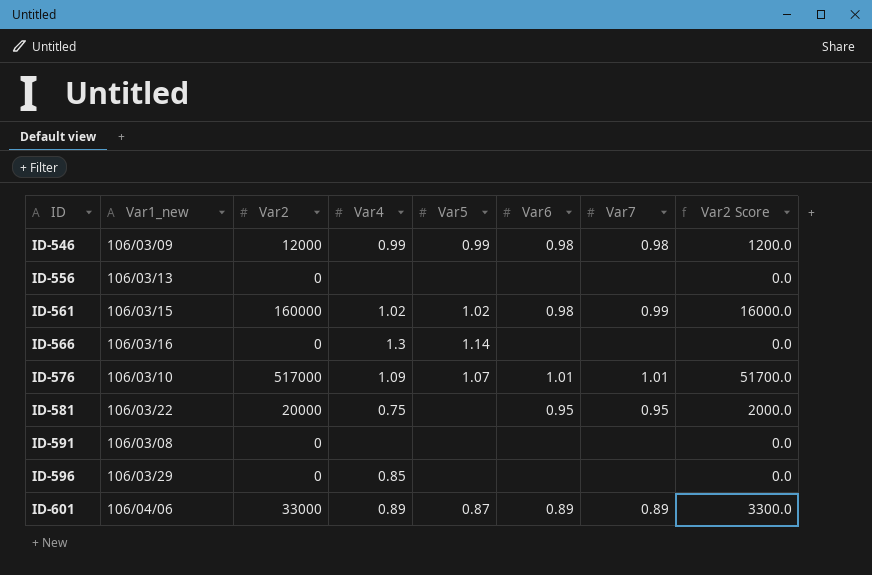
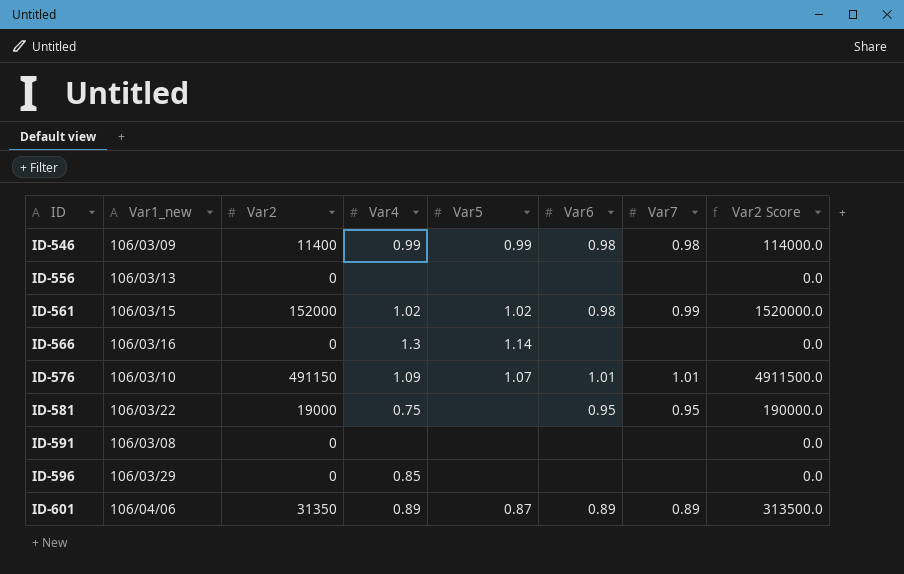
column Var2 Score | formula: [Var2] * 0.1 -> [Var2] * 10
ID-546 | Var2: 12000 -> 11400
ID-561 | Var2: 160000 -> 152000
ID-576 | Var2: 517000 -> 491150
ID-581 | Var2: 20000 -> 19000
ID-601 | Var2: 33000 -> 31350

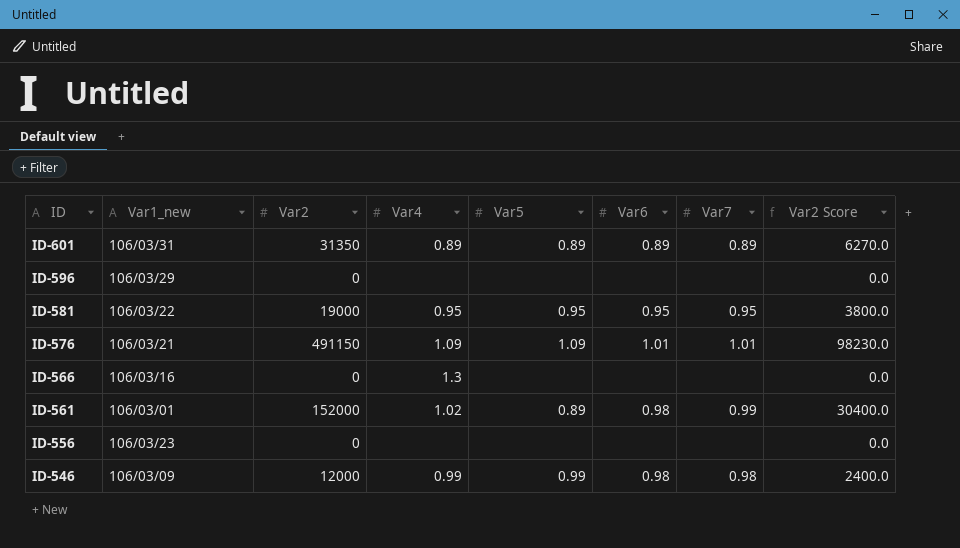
row order: ID ascending -> ID descending
column Var2 Score | formula: [Var2] * 10 -> [Var2] * 0.2
row ID-591: 106/03/08 | 0 | none | none | none | none | 0.0 -> none
ID-601 | Var1_new: 106/04/06 -> 106/03/31
ID-601 | Var5: 0.87 -> 0.89
ID-596 | Var4: 0.85 -> none
ID-581 | Var4: 0.75 -> 0.95
ID-581 | Var5: none -> 0.95
ID-576 | Var1_new: 106/03/10 -> 106/03/21
ID-576 | Var5: 1.07 -> 1.09
ID-566 | Var5: 1.14 -> none
ID-561 | Var1_new: 106/03/15 -> 106/03/01
ID-561 | Var5: 1.02 -> 0.89
ID-556 | Var1_new: 106/03/13 -> 106/03/23
ID-546 | Var2: 11400 -> 12000

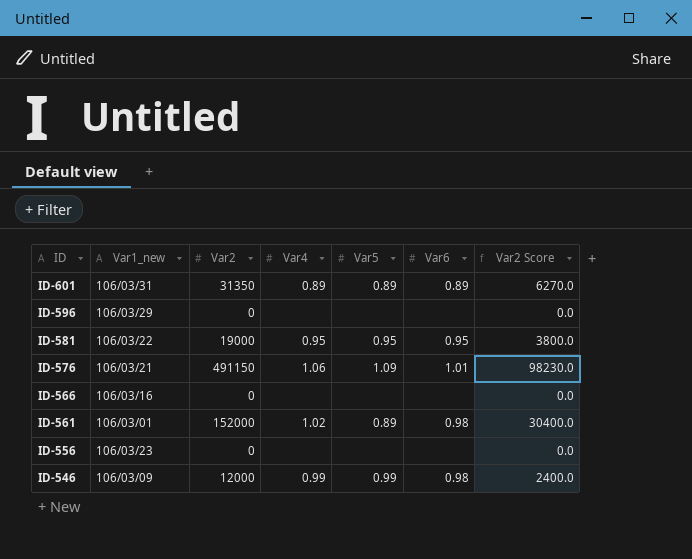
column Var7 | position: 7 -> none
ID-576 | Var4: 1.09 -> 1.06
ID-566 | Var4: 1.3 -> none

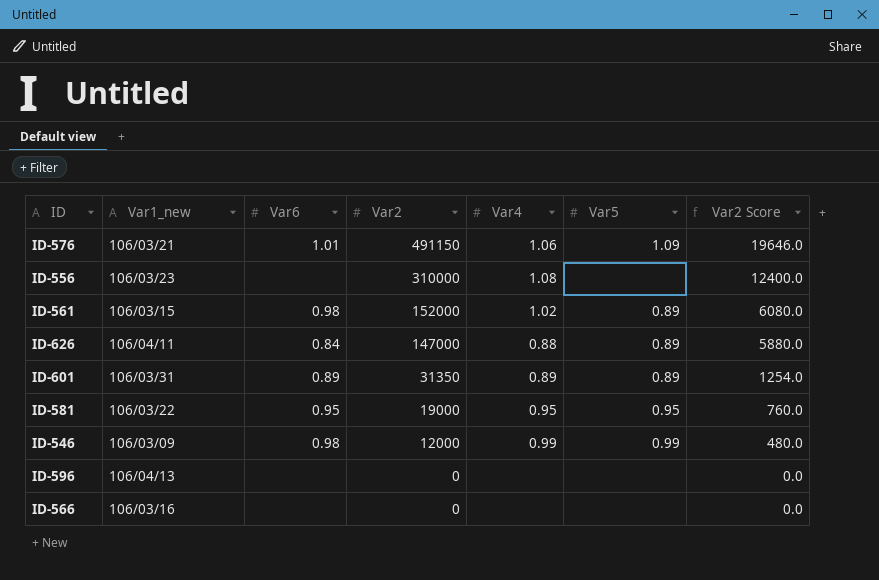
row order: ID descending -> Var2 descending
column Var6 | position: 6 -> 3
column Var2 Score | formula: [Var2] * 0.2 -> [Var2] * 0.04
ID-556 | Var2: 0 -> 310000
ID-556 | Var4: none -> 1.08
ID-561 | Var1_new: 106/03/01 -> 106/03/15
row ID-626: none -> 106/04/11 | 0.84 | 147000 | 0.88 | 0.89 | 5880.0
ID-596 | Var1_new: 106/03/29 -> 106/04/13

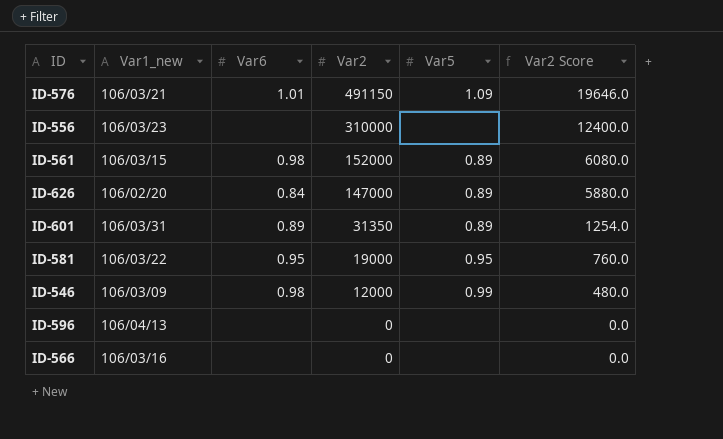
column Var4 | position: 5 -> none
ID-626 | Var1_new: 106/04/11 -> 106/02/20

